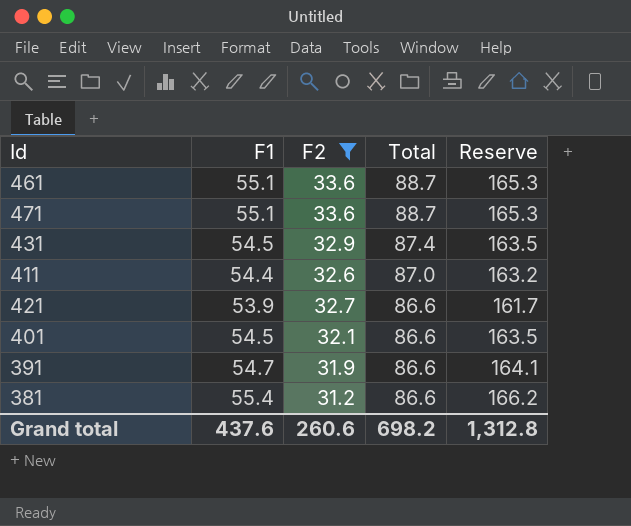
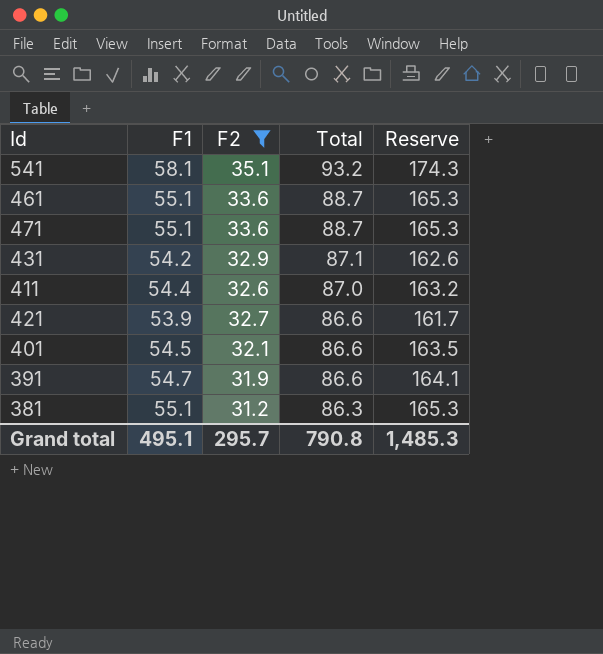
row 541: none -> 58.1 | 35.1 | 93.2 | 174.3
431 | F1: 54.5 -> 54.2
431 | Total: 87.4 -> 87.1
431 | Reserve: 163.5 -> 162.6
381 | F1: 55.4 -> 55.1
381 | Total: 86.6 -> 86.3
381 | Reserve: 166.2 -> 165.3
Grand total | F1: 437.6 -> 495.1
Grand total | F2: 260.6 -> 295.7
Grand total | Total: 698.2 -> 790.8
Grand total | Reserve: 1,312.8 -> 1,485.3

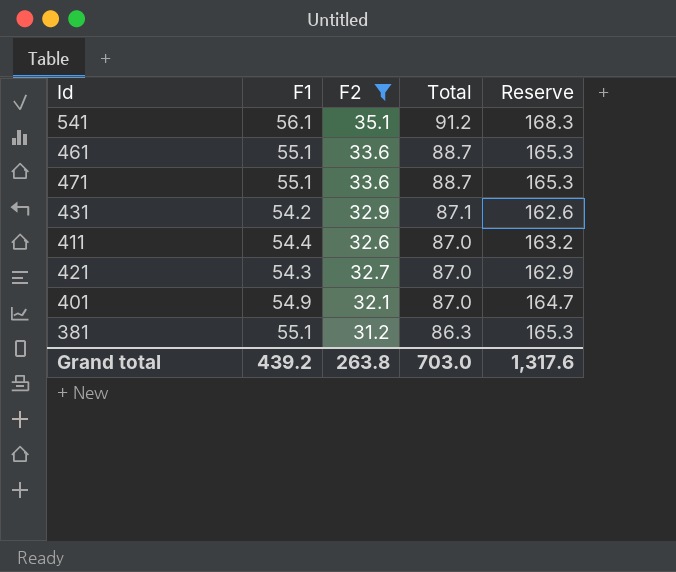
row 391: 54.7 | 31.9 | 86.6 | 164.1 -> none
541 | F1: 58.1 -> 56.1
541 | Total: 93.2 -> 91.2
541 | Reserve: 174.3 -> 168.3
421 | F1: 53.9 -> 54.3
421 | Total: 86.6 -> 87.0
421 | Reserve: 161.7 -> 162.9
401 | F1: 54.5 -> 54.9
401 | Total: 86.6 -> 87.0
401 | Reserve: 163.5 -> 164.7
Grand total | F1: 495.1 -> 439.2
Grand total | F2: 295.7 -> 263.8
Grand total | Total: 790.8 -> 703.0
Grand total | Reserve: 1,485.3 -> 1,317.6

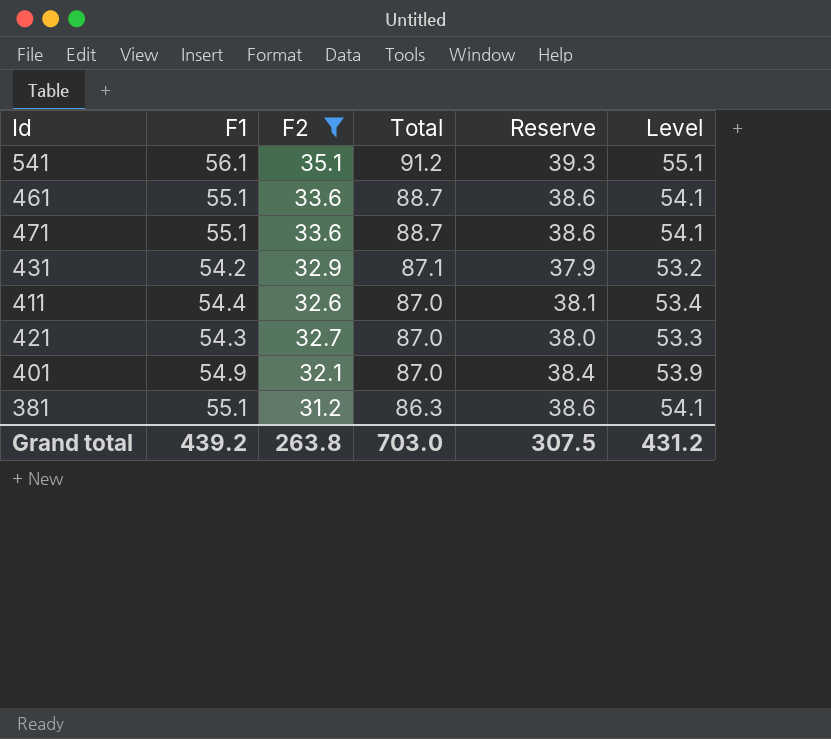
column Reserve | formula: [F1] * 3 -> [F1] * 0.7
column Level | formula: none -> [F1] - 1
Grand total | Reserve: 1,317.6 -> 307.5

